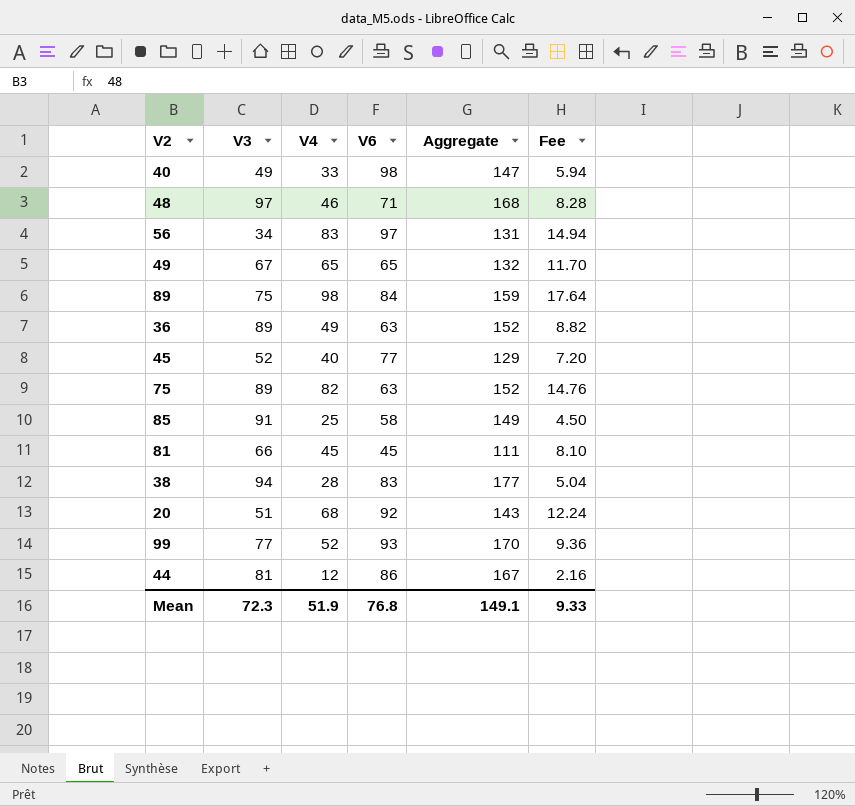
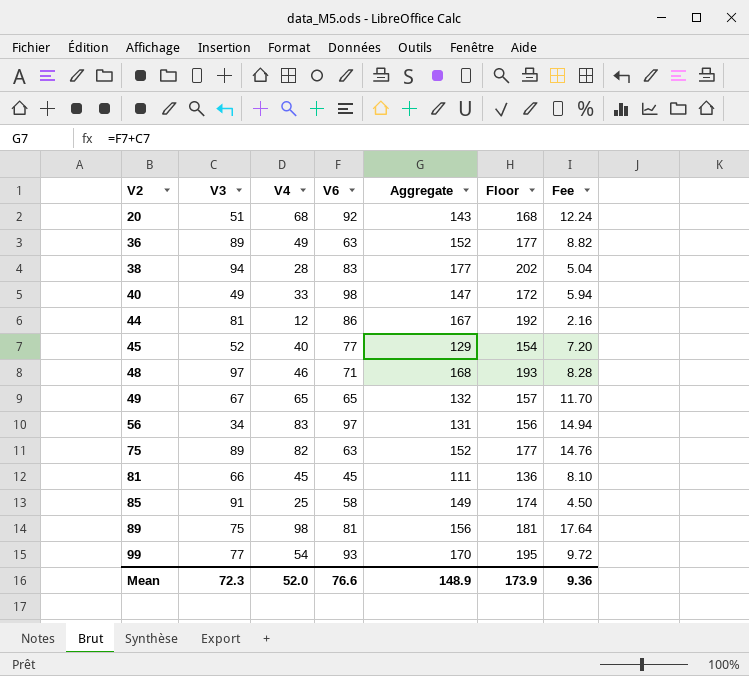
row order: none -> V2 ascending
column Floor | formula: none -> [Aggregate] + 25
89 | V6: 84 -> 81
89 | Aggregate: 159 -> 156
99 | V4: 52 -> 54
99 | Fee: 9.36 -> 9.72
Mean | V4: 51.9 -> 52.0
Mean | V6: 76.8 -> 76.6
Mean | Aggregate: 149.1 -> 148.9
Mean | Fee: 9.33 -> 9.36

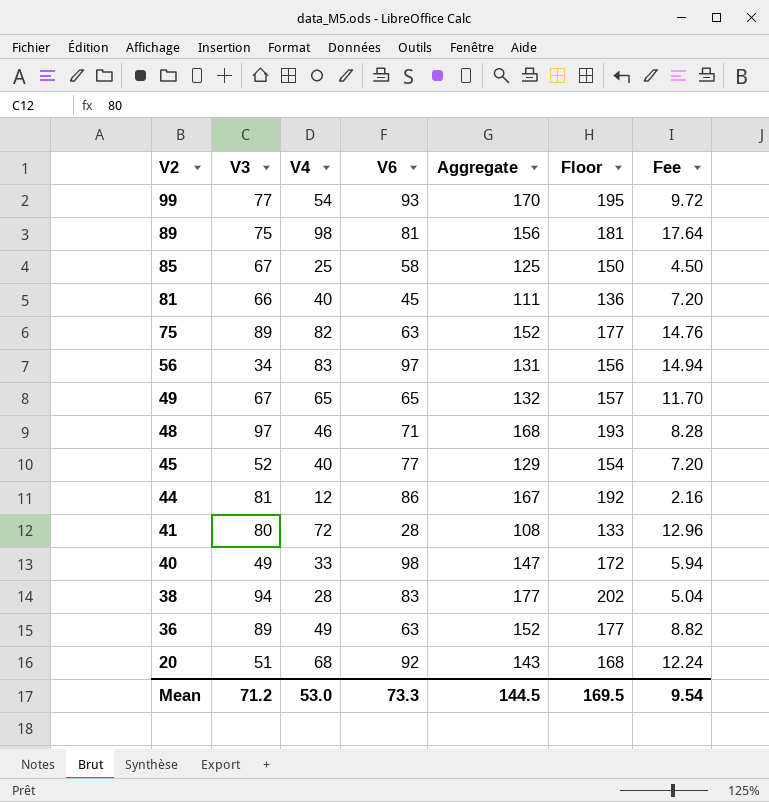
row order: V2 ascending -> V2 descending
85 | V3: 91 -> 67
85 | Aggregate: 149 -> 125
85 | Floor: 174 -> 150
81 | V4: 45 -> 40
81 | Fee: 8.10 -> 7.20
row 41: none -> 80 | 72 | 28 | 108 | 133 | 12.96
Mean | V3: 72.3 -> 71.2
Mean | V4: 52.0 -> 53.0
Mean | V6: 76.6 -> 73.3
Mean | Aggregate: 148.9 -> 144.5
Mean | Floor: 173.9 -> 169.5
Mean | Fee: 9.36 -> 9.54

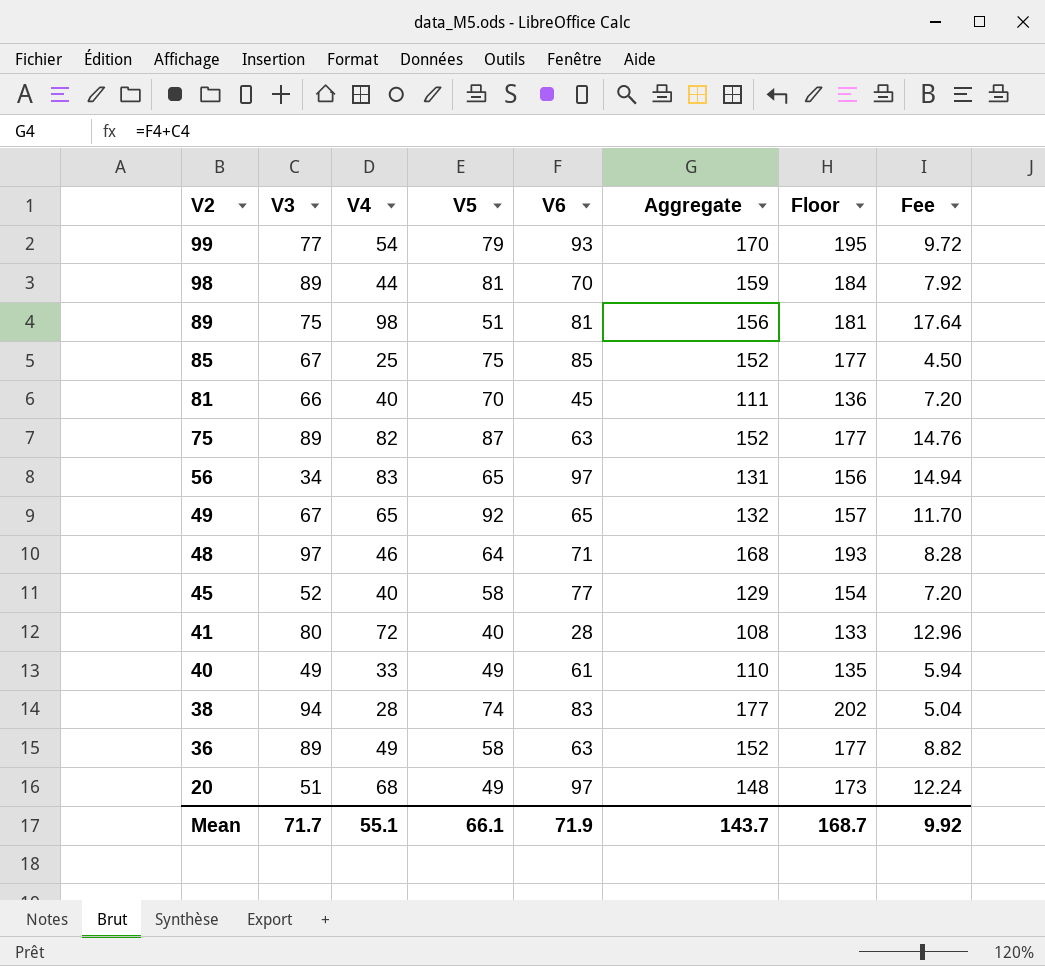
column V5 | position: none -> 4
row 44: 81 | 12 | 86 | 167 | 192 | 2.16 -> none
row 98: none -> 89 | 44 | 81 | 70 | 159 | 184 | 7.92
85 | V6: 58 -> 85
85 | Aggregate: 125 -> 152
85 | Floor: 150 -> 177
40 | V6: 98 -> 61
40 | Aggregate: 147 -> 110
40 | Floor: 172 -> 135
20 | V6: 92 -> 97
20 | Aggregate: 143 -> 148
20 | Floor: 168 -> 173
Mean | V3: 71.2 -> 71.7
Mean | V4: 53.0 -> 55.1
Mean | V6: 73.3 -> 71.9
Mean | Aggregate: 144.5 -> 143.7
Mean | Floor: 169.5 -> 168.7
Mean | Fee: 9.54 -> 9.92

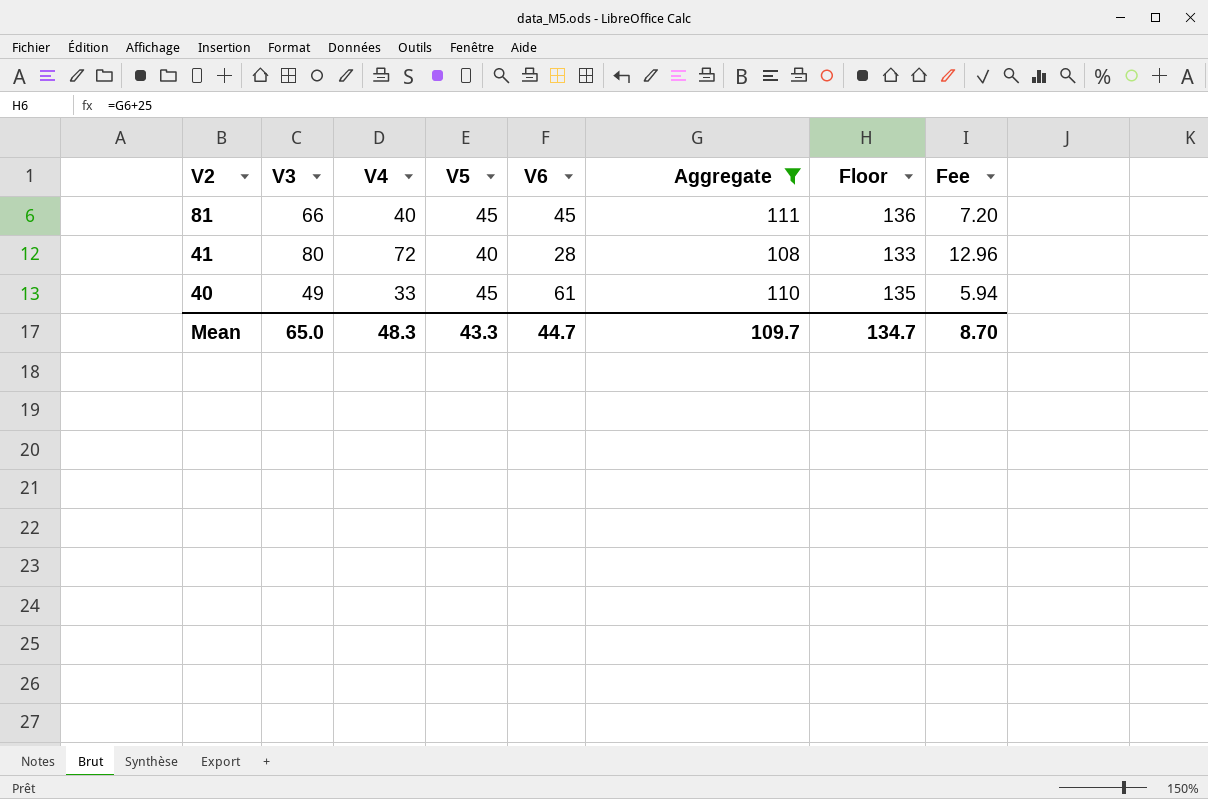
filter: none -> Aggregate <= 111
81 | V5: 70 -> 45
40 | V5: 49 -> 45
Mean | V3: 71.7 -> 65.0
Mean | V4: 55.1 -> 48.3
Mean | V5: 66.1 -> 43.3
Mean | V6: 71.9 -> 44.7
Mean | Aggregate: 143.7 -> 109.7
Mean | Floor: 168.7 -> 134.7
Mean | Fee: 9.92 -> 8.70

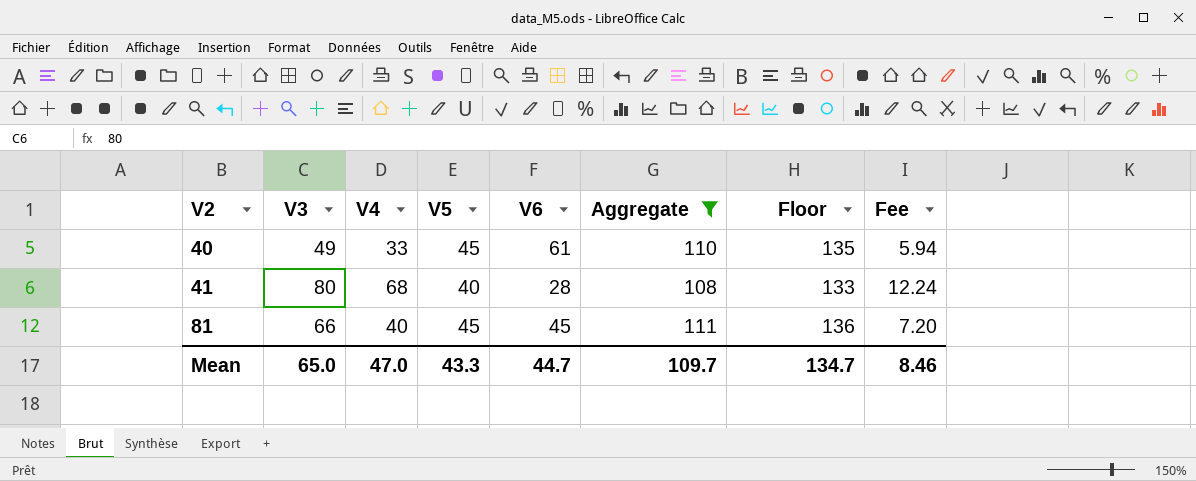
row order: V2 descending -> V2 ascending
41 | V4: 72 -> 68
41 | Fee: 12.96 -> 12.24
Mean | V4: 48.3 -> 47.0
Mean | Fee: 8.70 -> 8.46

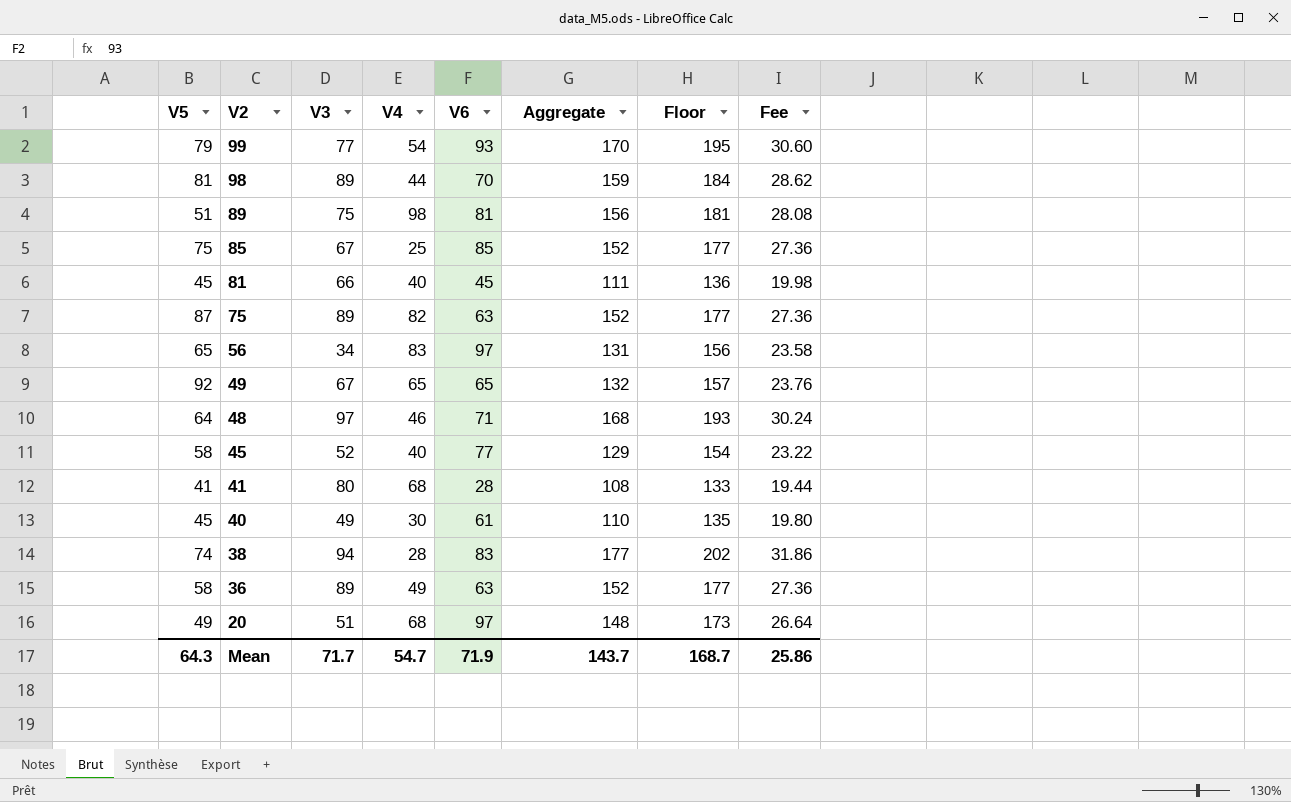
filter: Aggregate <= 111 -> none
row order: V2 ascending -> V2 descending
column V5 | position: 4 -> 1
column Fee | formula: [V4] * 0.18 -> [Aggregate] * 0.18
41 | V5: 40 -> 41
40 | V4: 33 -> 30
Mean | V5: 43.3 -> 64.3
Mean | V3: 65.0 -> 71.7
Mean | V4: 47.0 -> 54.7
Mean | V6: 44.7 -> 71.9
Mean | Aggregate: 109.7 -> 143.7
Mean | Floor: 134.7 -> 168.7
Mean | Fee: 8.46 -> 25.86

